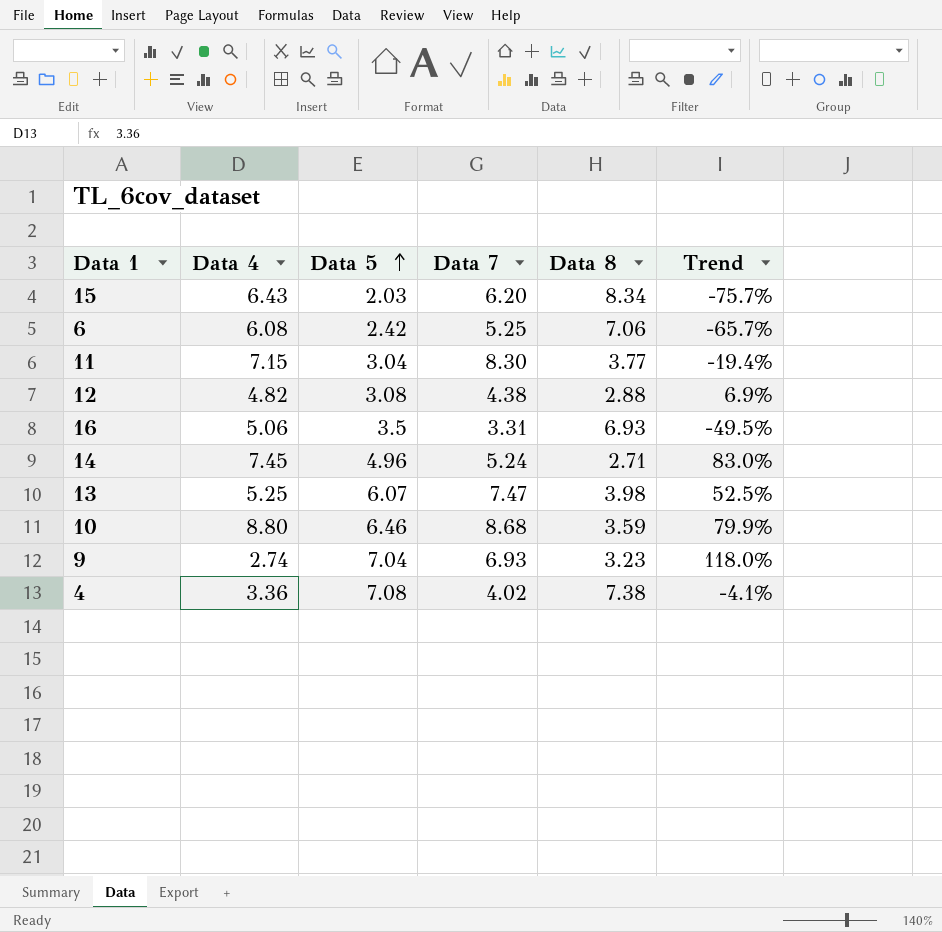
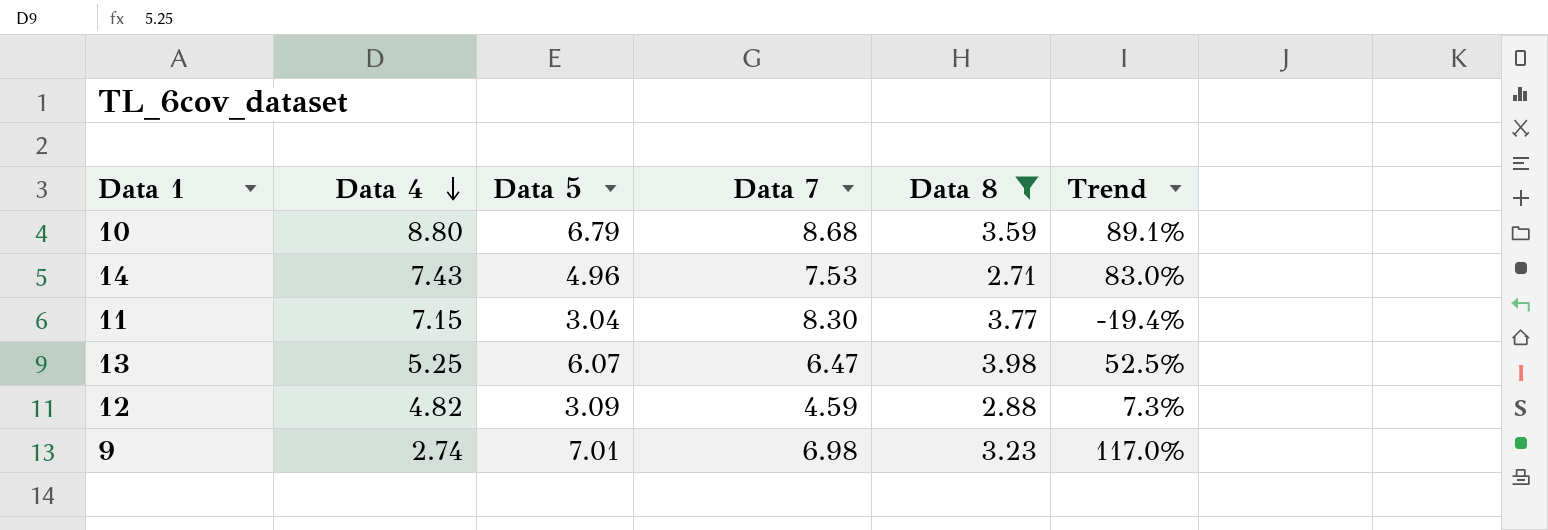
filter: none -> Data 8 <= 3.98
row order: Data 5 ascending -> Data 4 descending
10 | Data 5: 6.46 -> 6.79
10 | Trend: 79.9% -> 89.1%
14 | Data 4: 7.45 -> 7.43
14 | Data 7: 5.24 -> 7.53
13 | Data 7: 7.47 -> 6.47
12 | Data 5: 3.08 -> 3.09
12 | Data 7: 4.38 -> 4.59
12 | Trend: 6.9% -> 7.3%
9 | Data 5: 7.04 -> 7.01
9 | Data 7: 6.93 -> 6.98
9 | Trend: 118.0% -> 117.0%

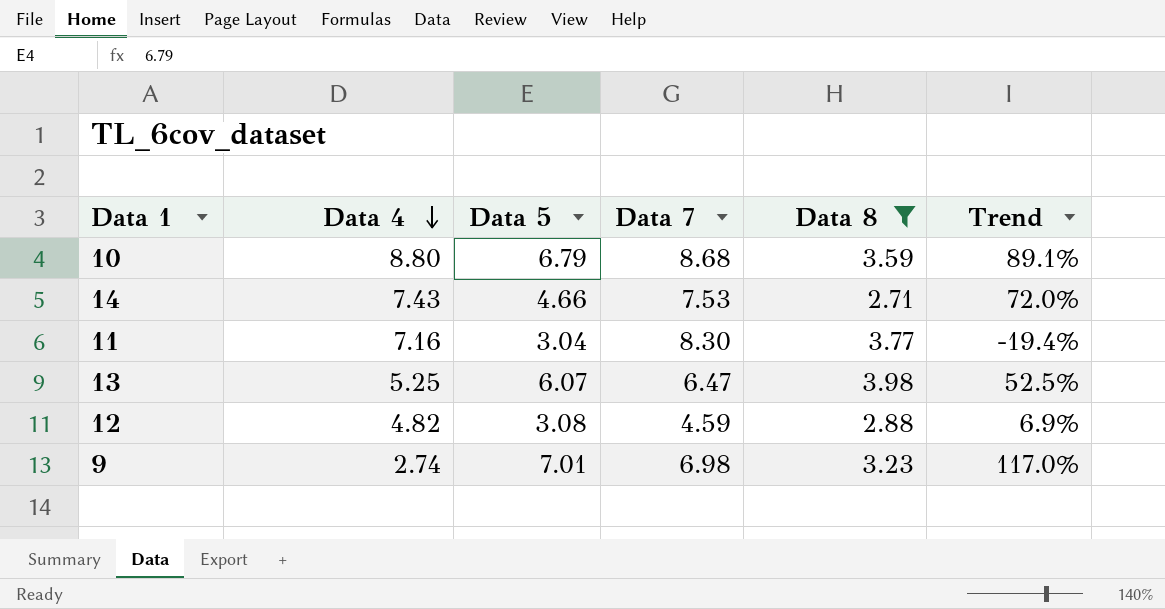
14 | Data 5: 4.96 -> 4.66
14 | Trend: 83.0% -> 72.0%
11 | Data 4: 7.15 -> 7.16
12 | Data 5: 3.09 -> 3.08
12 | Trend: 7.3% -> 6.9%

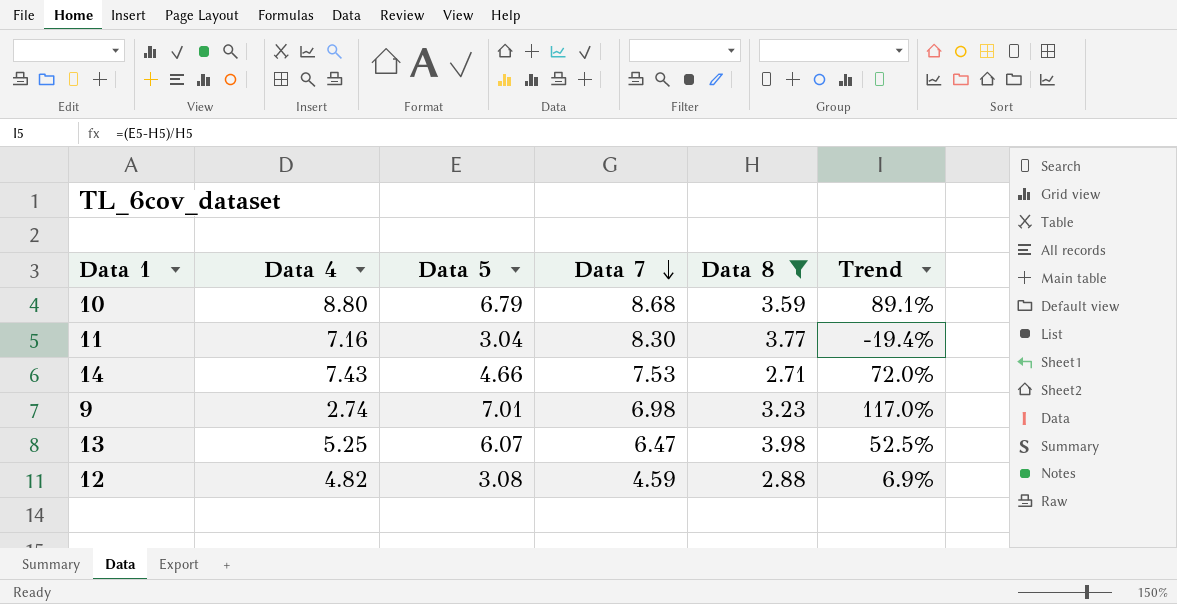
row order: Data 4 descending -> Data 7 descending

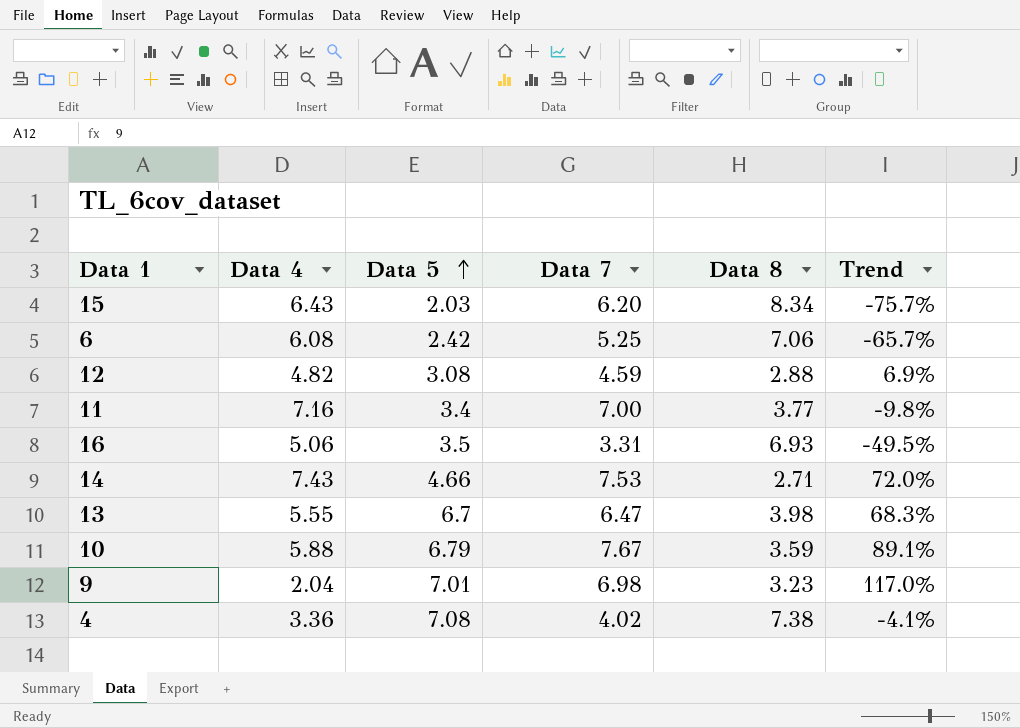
filter: Data 8 <= 3.98 -> none
row order: Data 7 descending -> Data 5 ascending
11 | Data 5: 3.04 -> 3.4
11 | Data 7: 8.30 -> 7.00
11 | Trend: -19.4% -> -9.8%
13 | Data 4: 5.25 -> 5.55
13 | Data 5: 6.07 -> 6.7
13 | Trend: 52.5% -> 68.3%
10 | Data 4: 8.80 -> 5.88
10 | Data 7: 8.68 -> 7.67
9 | Data 4: 2.74 -> 2.04

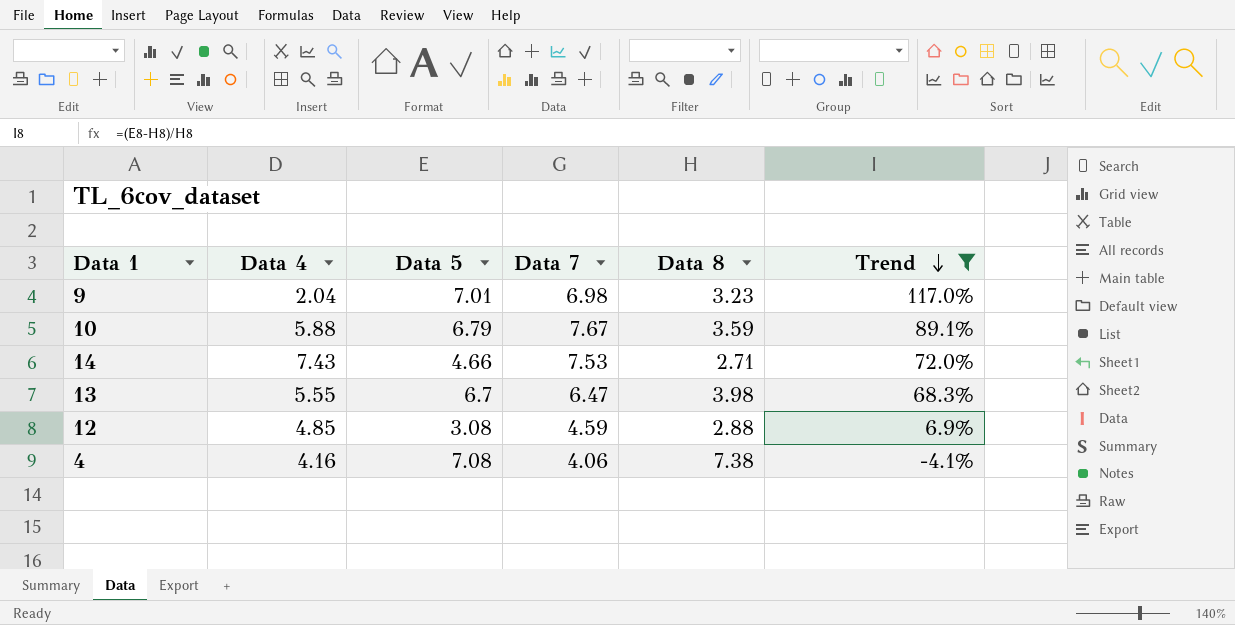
filter: none -> Trend >= -4.1%
row order: Data 5 ascending -> Trend descending
12 | Data 4: 4.82 -> 4.85
4 | Data 4: 3.36 -> 4.16
4 | Data 7: 4.02 -> 4.06

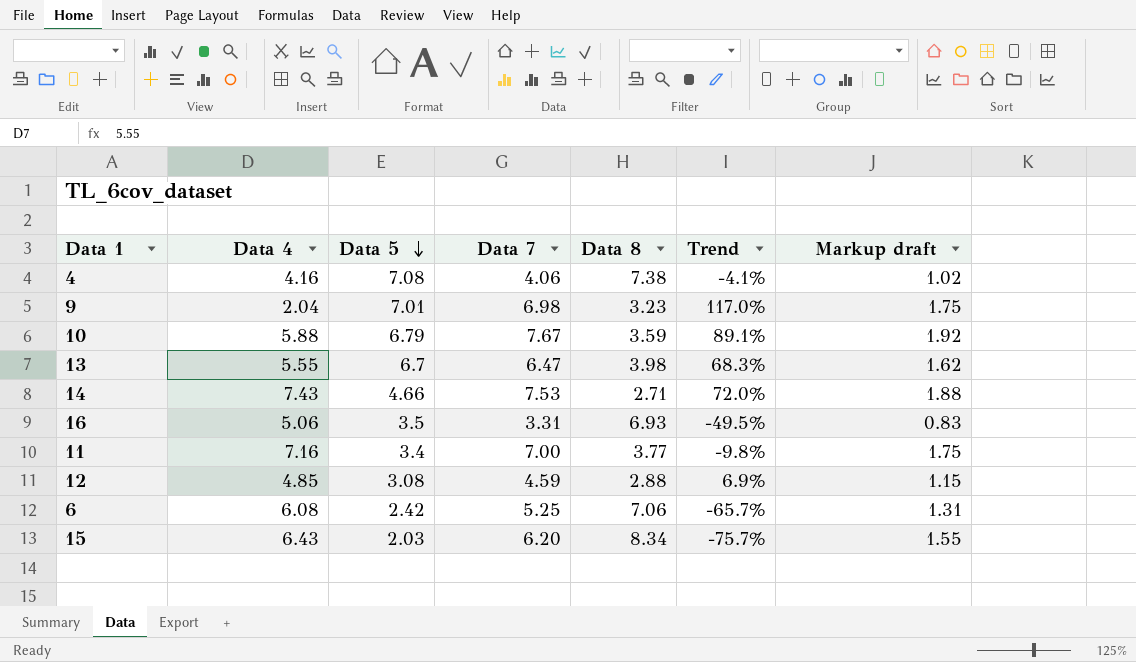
filter: Trend >= -4.1% -> none
row order: Trend descending -> Data 5 descending
column Markup draft | formula: none -> [Data 7] * 0.25

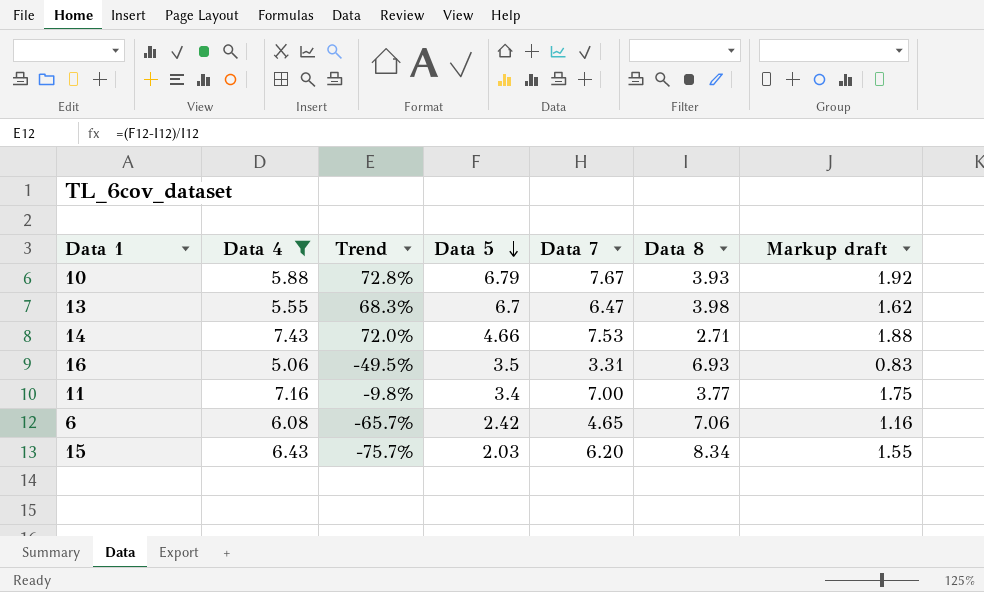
filter: none -> Data 4 >= 5.06
column Trend | position: 6 -> 3
10 | Trend: 89.1% -> 72.8%
10 | Data 8: 3.59 -> 3.93
6 | Data 7: 5.25 -> 4.65
6 | Markup draft: 1.31 -> 1.16

